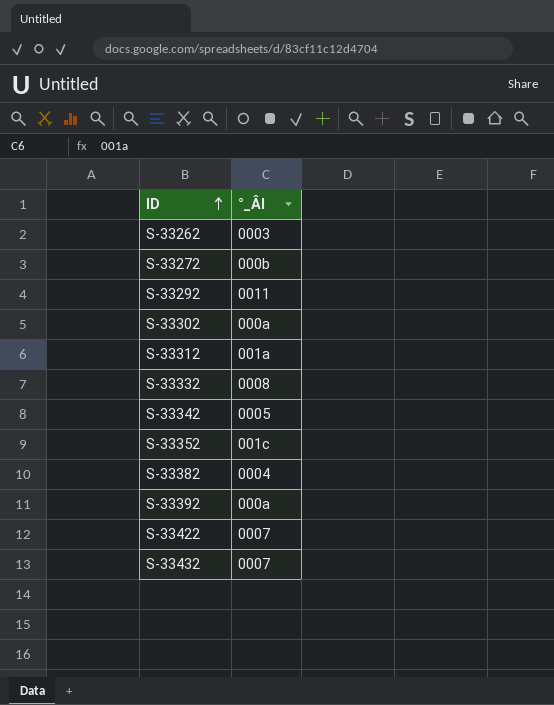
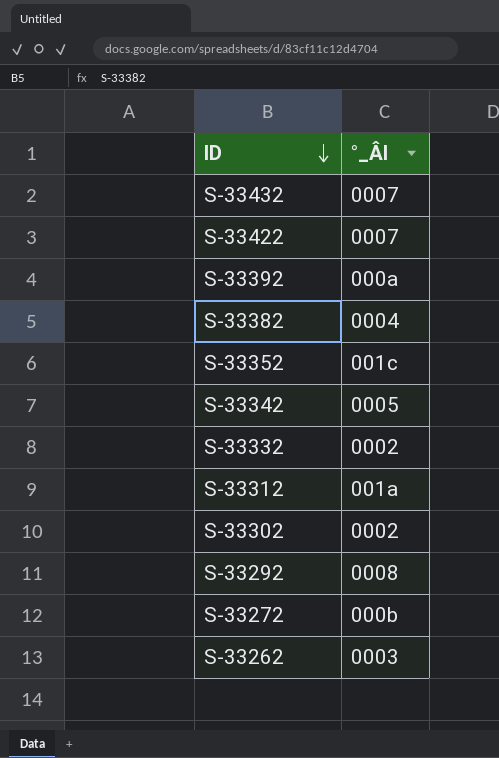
row order: ID ascending -> ID descending
S-33332 | °_ÂI: 0008 -> 0002
S-33302 | °_ÂI: 000a -> 0002
S-33292 | °_ÂI: 0011 -> 0008

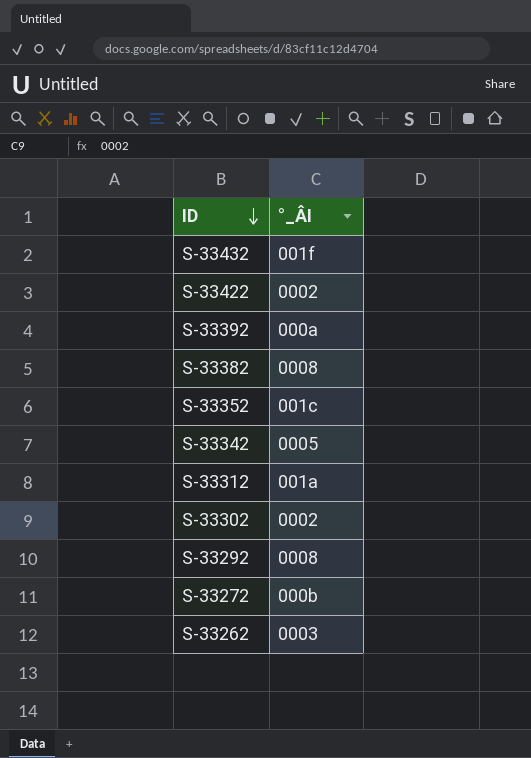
row S-33332: 0002 -> none
S-33432 | °_ÂI: 0007 -> 001f
S-33422 | °_ÂI: 0007 -> 0002
S-33382 | °_ÂI: 0004 -> 0008

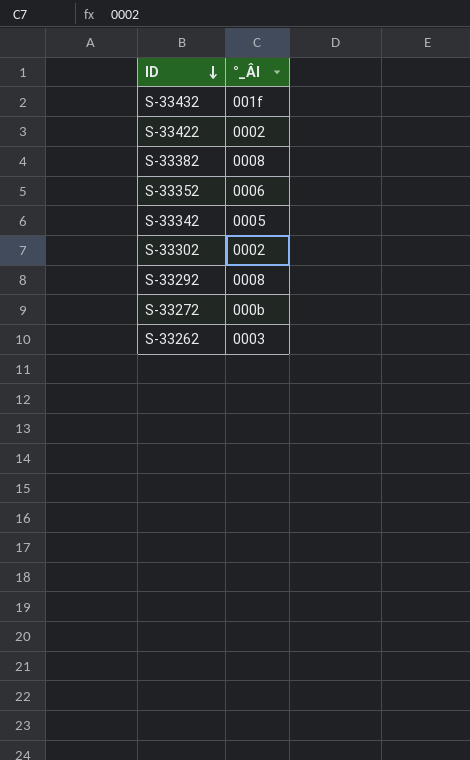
row S-33392: 000a -> none
row S-33312: 001a -> none
S-33352 | °_ÂI: 001c -> 0006

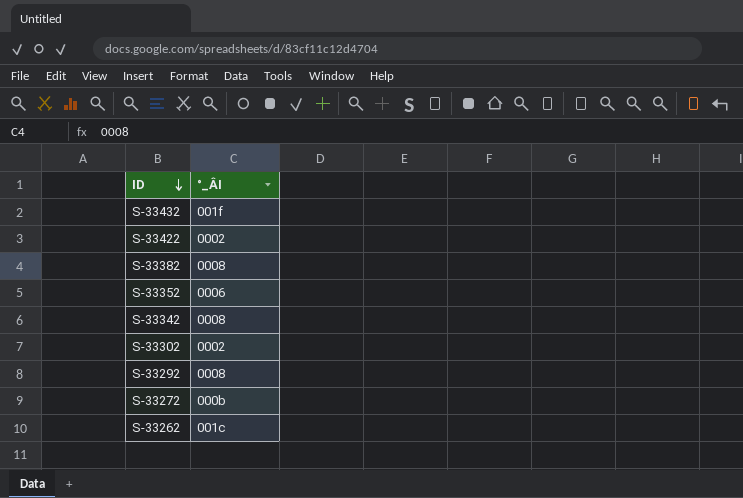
S-33342 | °_ÂI: 0005 -> 0008
S-33262 | °_ÂI: 0003 -> 001c

